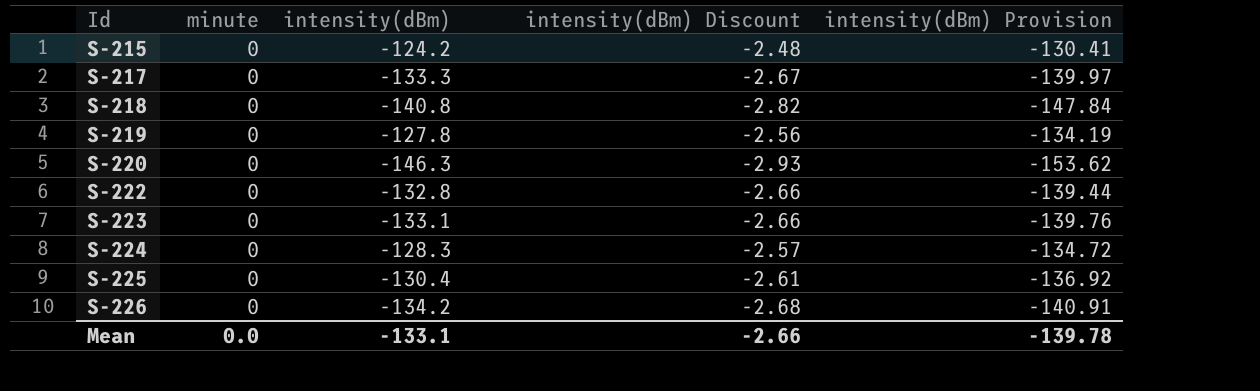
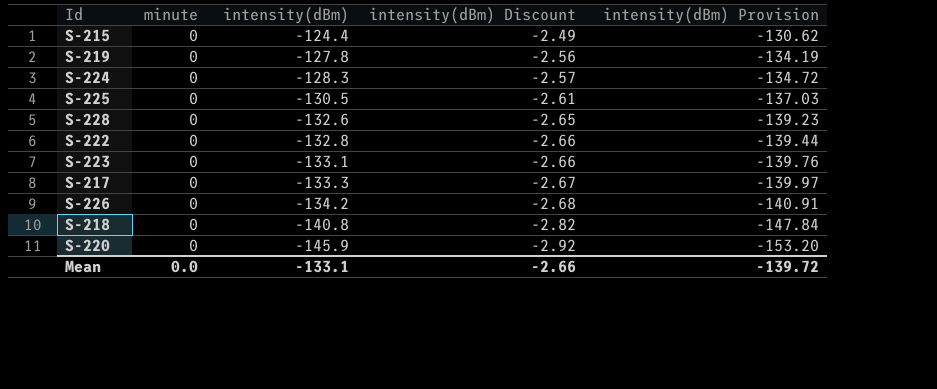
row order: Id ascending -> intensity(dBm) descending
S-215 | intensity(dBm): -124.2 -> -124.4
S-215 | intensity(dBm) Discount: -2.48 -> -2.49
S-215 | intensity(dBm) Provision: -130.41 -> -130.62
S-225 | intensity(dBm): -130.4 -> -130.5
S-225 | intensity(dBm) Provision: -136.92 -> -137.03
row S-228: none -> 0 | -132.6 | -2.65 | -139.23
S-220 | intensity(dBm): -146.3 -> -145.9
S-220 | intensity(dBm) Discount: -2.93 -> -2.92
S-220 | intensity(dBm) Provision: -153.62 -> -153.20
Mean | intensity(dBm) Provision: -139.78 -> -139.72

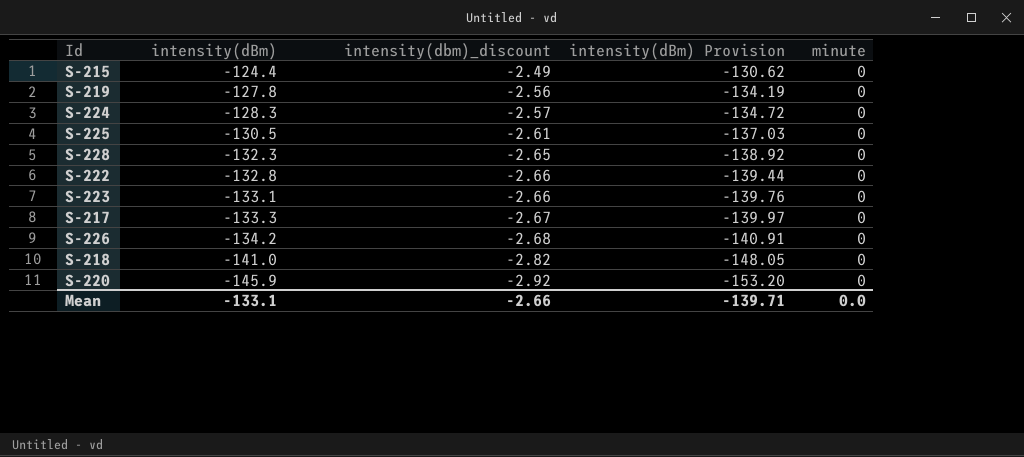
column name: intensity(dBm) Discount -> intensity(dbm)_discount
column minute | position: 2 -> 5
S-228 | intensity(dBm): -132.6 -> -132.3
S-228 | intensity(dBm) Provision: -139.23 -> -138.92
S-218 | intensity(dBm): -140.8 -> -141.0
S-218 | intensity(dBm) Provision: -147.84 -> -148.05
Mean | intensity(dBm) Provision: -139.72 -> -139.71

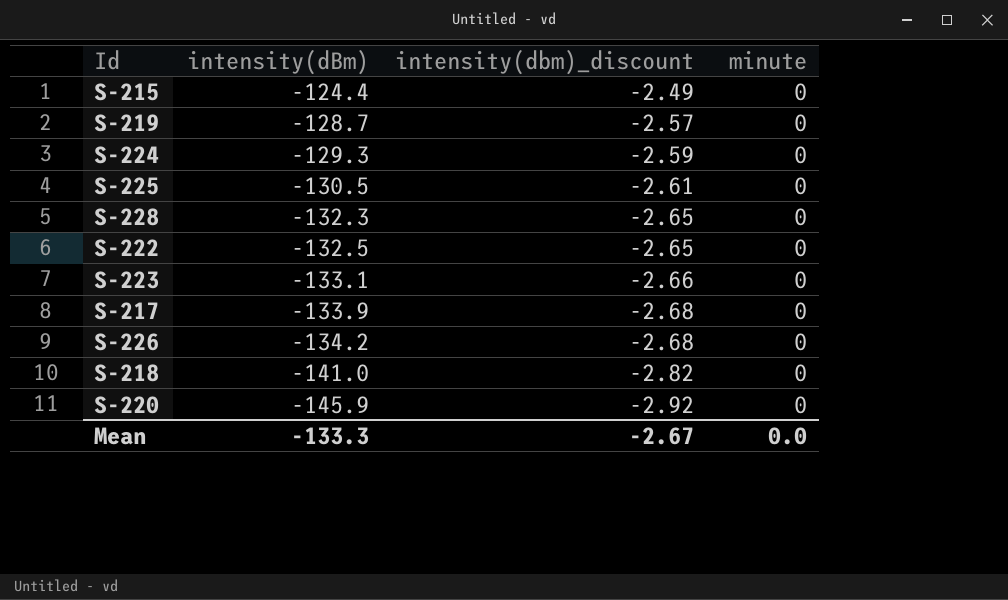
column intensity(dBm) Provision | formula: [intensity(dBm)] * 1.05 -> none
S-219 | intensity(dBm): -127.8 -> -128.7
S-219 | intensity(dbm)_discount: -2.56 -> -2.57
S-224 | intensity(dBm): -128.3 -> -129.3
S-224 | intensity(dbm)_discount: -2.57 -> -2.59
S-222 | intensity(dBm): -132.8 -> -132.5
S-222 | intensity(dbm)_discount: -2.66 -> -2.65
S-217 | intensity(dBm): -133.3 -> -133.9
S-217 | intensity(dbm)_discount: -2.67 -> -2.68
Mean | intensity(dBm): -133.1 -> -133.3
Mean | intensity(dbm)_discount: -2.66 -> -2.67

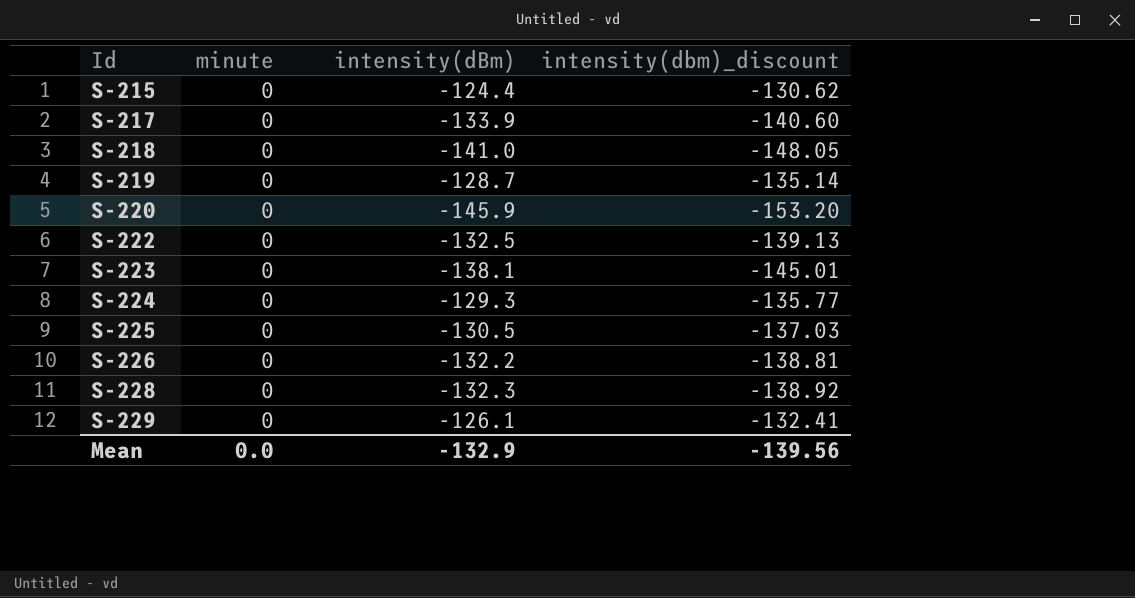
row order: intensity(dBm) descending -> Id ascending
column minute | position: 4 -> 2
column intensity(dbm)_discount | formula: [intensity(dBm)] * 0.02 -> [intensity(dBm)] * 1.05
S-223 | intensity(dBm): -133.1 -> -138.1
S-226 | intensity(dBm): -134.2 -> -132.2
row S-229: none -> 0 | -126.1 | -132.41
Mean | intensity(dBm): -133.3 -> -132.9
Mean | intensity(dbm)_discount: -2.67 -> -139.56

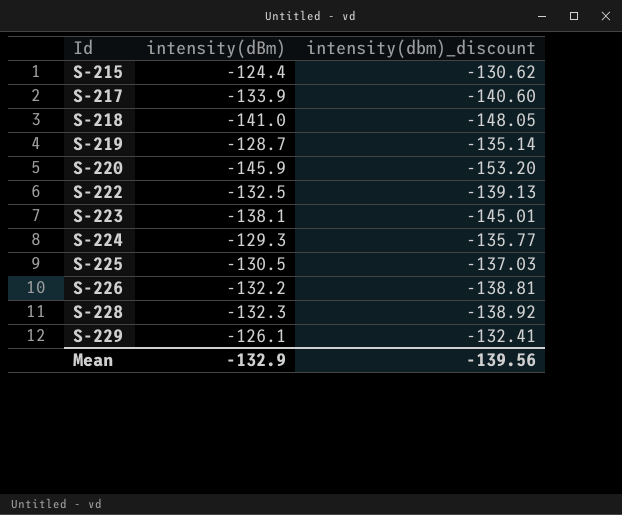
column minute | position: 2 -> none

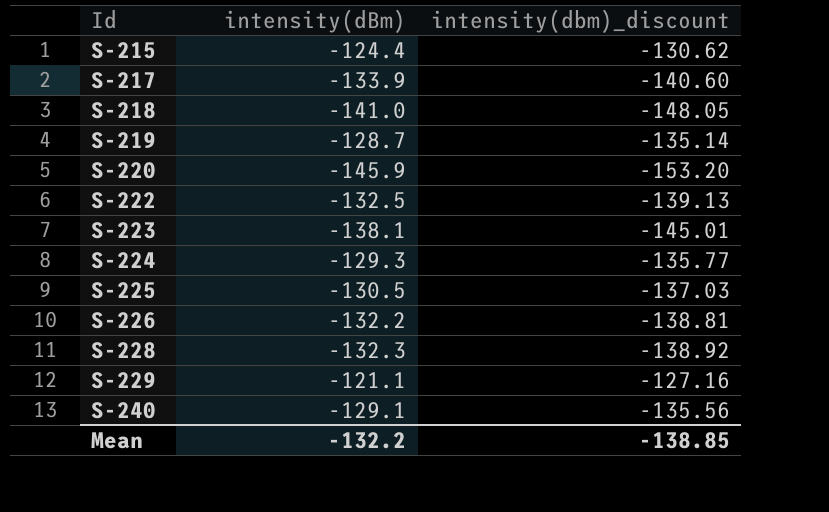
S-229 | intensity(dBm): -126.1 -> -121.1
S-229 | intensity(dbm)_discount: -132.41 -> -127.16
row S-240: none -> -129.1 | -135.56
Mean | intensity(dBm): -132.9 -> -132.2
Mean | intensity(dbm)_discount: -139.56 -> -138.85

